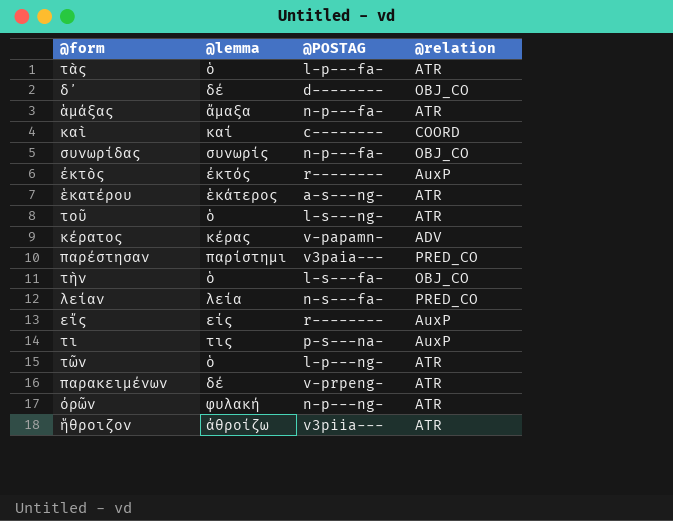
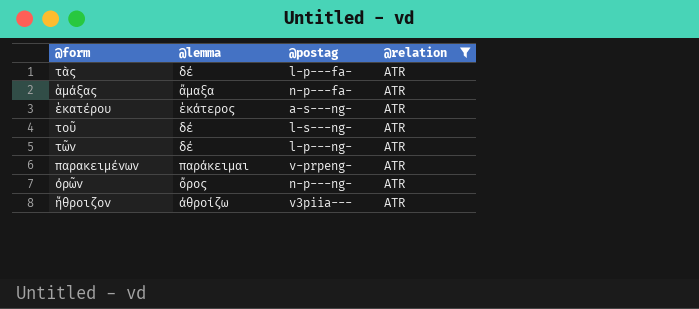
filter: none -> @relation = ATR
column name: @POSTAG -> @postag
τὰς | @lemma: ὁ -> δέ
τοῦ | @lemma: ὁ -> δέ
τῶν | @lemma: ὁ -> δέ
παρακειμένων | @lemma: δέ -> παράκειμαι
ὀρῶν | @lemma: φυλακή -> ὄρος

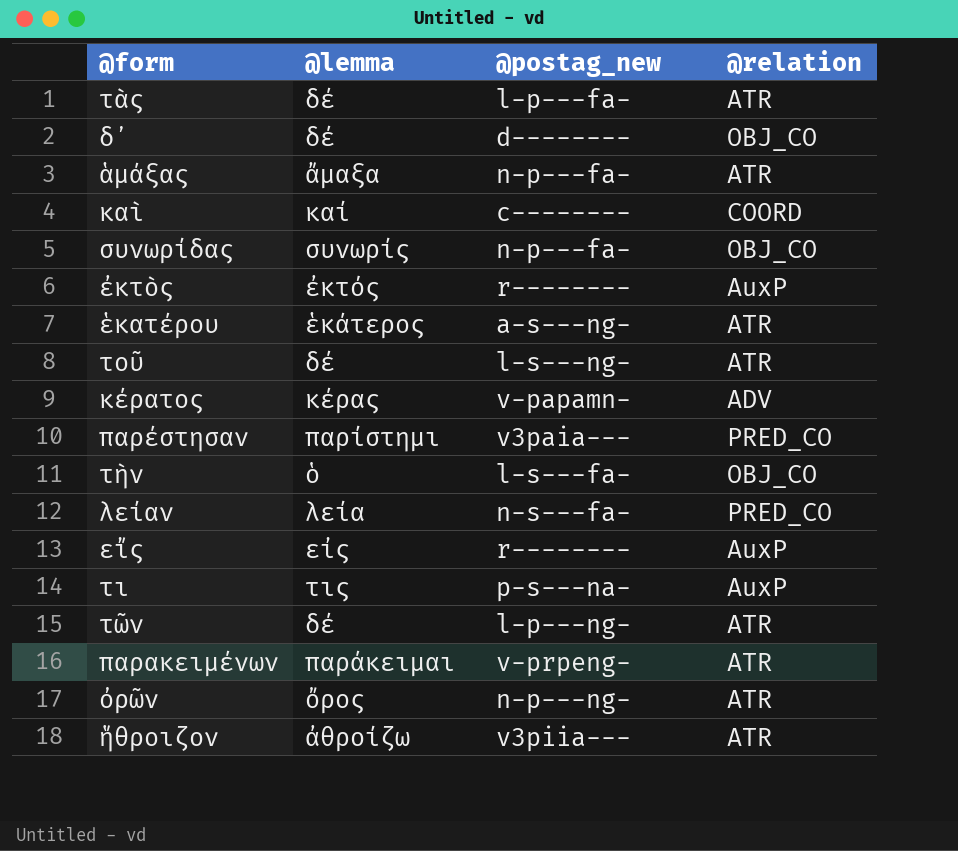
filter: @relation = ATR -> none
column name: @postag -> @postag_new

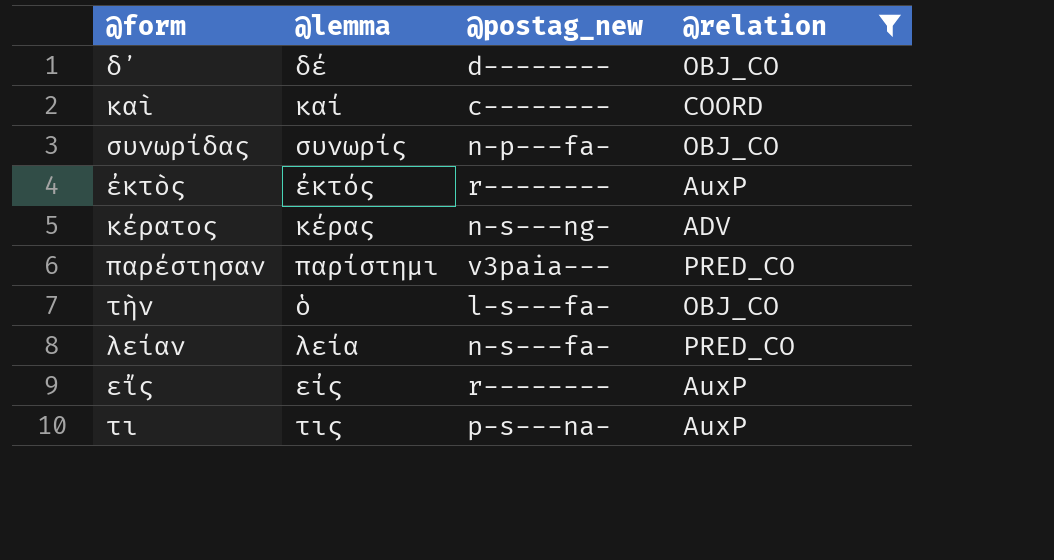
filter: none -> @relation != ATR
κέρατος | @postag_new: v-papamn- -> n-s---ng-

